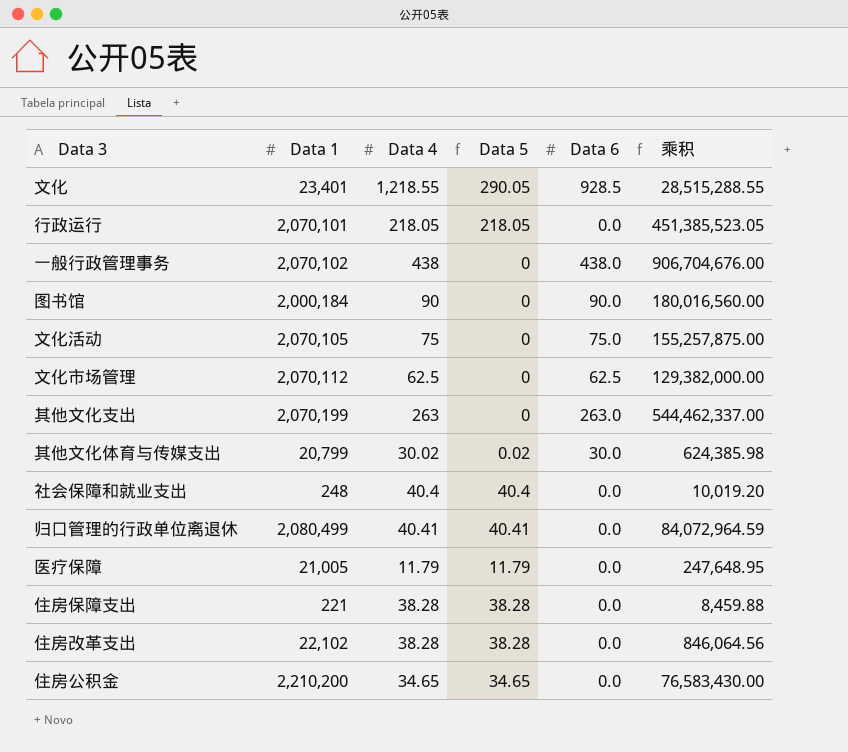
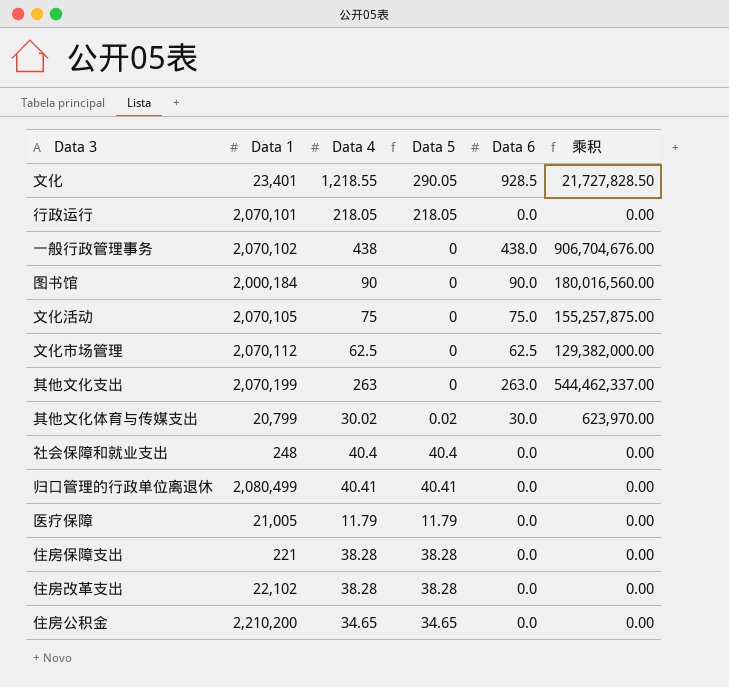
column 乘积 | formula: [Data 1] * [Data 4] -> [Data 1] * [Data 6]

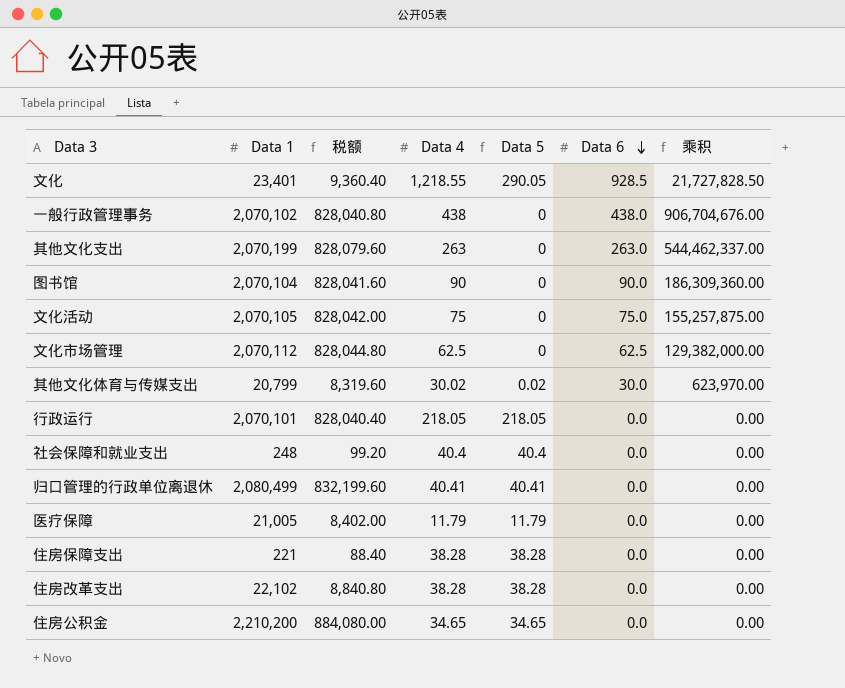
row order: none -> Data 6 descending
column 税额 | formula: none -> [Data 1] * 0.4
图书馆 | Data 1: 2,000,184 -> 2,070,104
图书馆 | 乘积: 180,016,560.00 -> 186,309,360.00

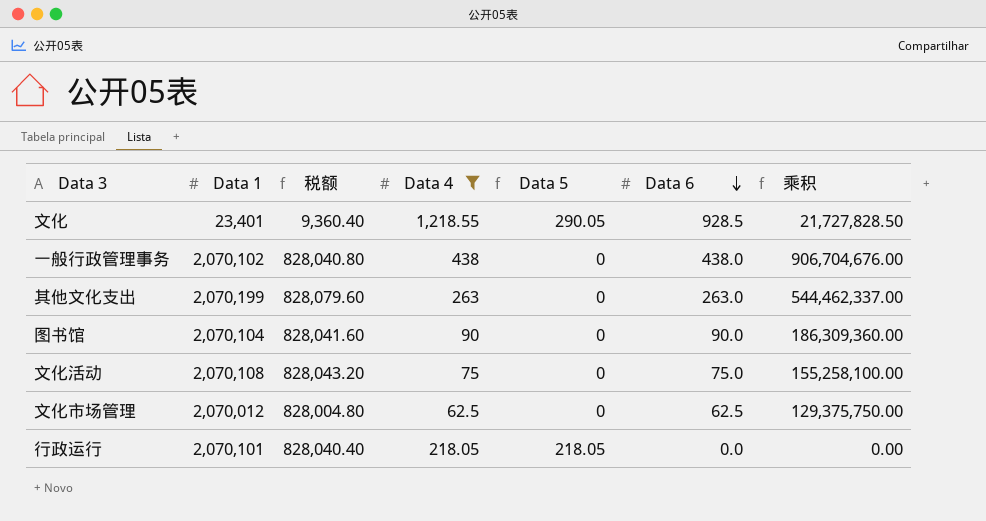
filter: none -> Data 4 >= 62.5
文化活动 | Data 1: 2,070,105 -> 2,070,108
文化活动 | 税额: 828,042.00 -> 828,043.20
文化活动 | 乘积: 155,257,875.00 -> 155,258,100.00
文化市场管理 | Data 1: 2,070,112 -> 2,070,012
文化市场管理 | 税额: 828,044.80 -> 828,004.80
文化市场管理 | 乘积: 129,382,000.00 -> 129,375,750.00

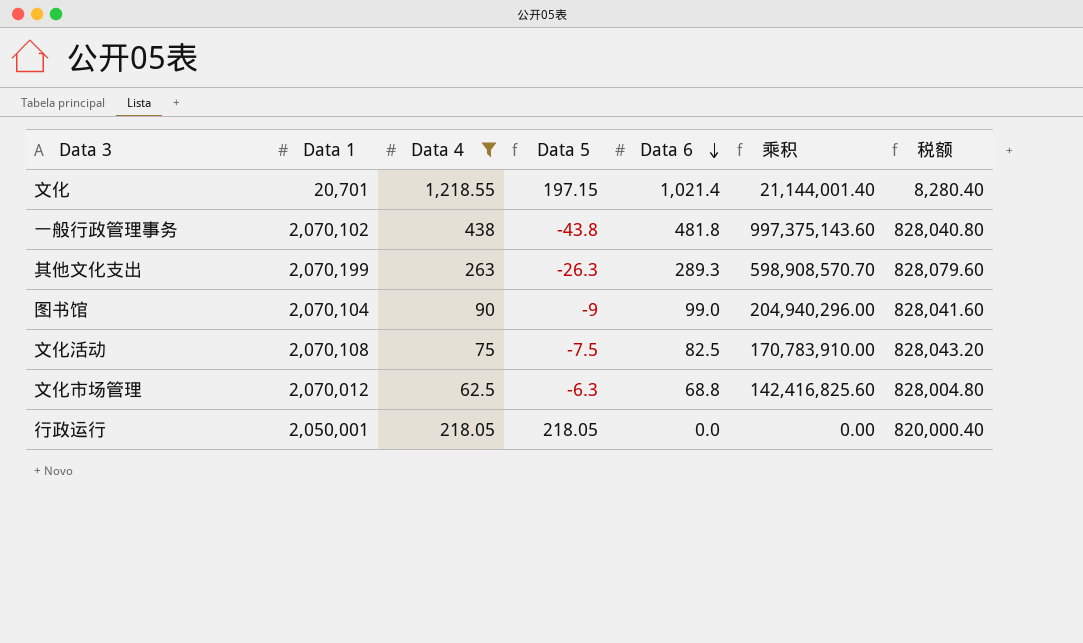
column 税额 | position: 3 -> 7
文化 | Data 1: 23,401 -> 20,701
文化 | Data 5: 290.05 -> 197.15
文化 | Data 6: 928.5 -> 1,021.4
文化 | 乘积: 21,727,828.50 -> 21,144,001.40
文化 | 税额: 9,360.40 -> 8,280.40
一般行政管理事务 | Data 5: 0 -> -43.8
一般行政管理事务 | Data 6: 438.0 -> 481.8
一般行政管理事务 | 乘积: 906,704,676.00 -> 997,375,143.60
其他文化支出 | Data 5: 0 -> -26.3
其他文化支出 | Data 6: 263.0 -> 289.3
其他文化支出 | 乘积: 544,462,337.00 -> 598,908,570.70
图书馆 | Data 5: 0 -> -9
图书馆 | Data 6: 90.0 -> 99.0
图书馆 | 乘积: 186,309,360.00 -> 204,940,296.00
文化活动 | Data 5: 0 -> -7.5
文化活动 | Data 6: 75.0 -> 82.5
文化活动 | 乘积: 155,258,100.00 -> 170,783,910.00
文化市场管理 | Data 5: 0 -> -6.3
文化市场管理 | Data 6: 62.5 -> 68.8
文化市场管理 | 乘积: 129,375,750.00 -> 142,416,825.60
行政运行 | Data 1: 2,070,101 -> 2,050,001
行政运行 | 税额: 828,040.40 -> 820,000.40

